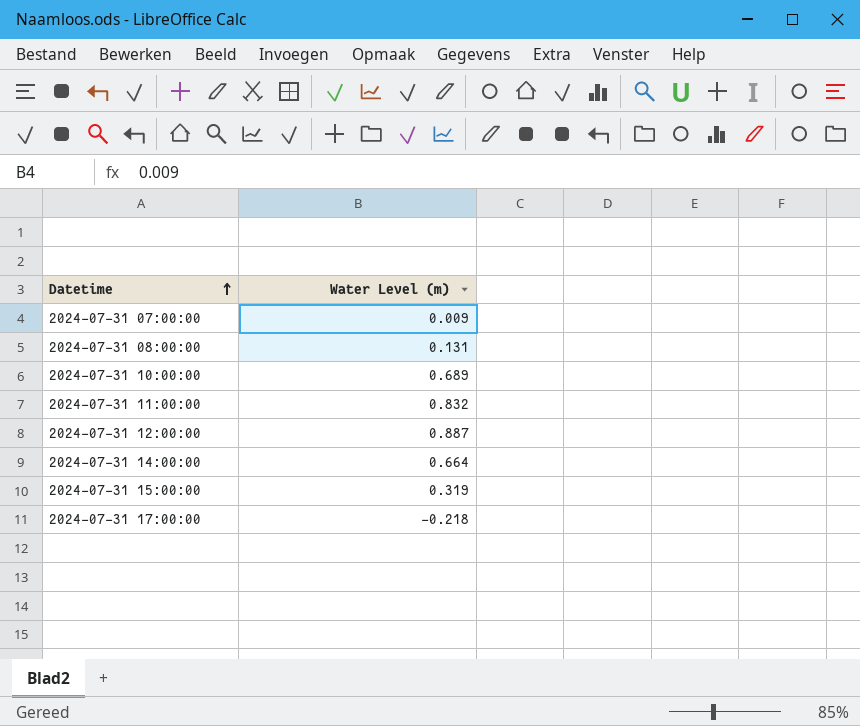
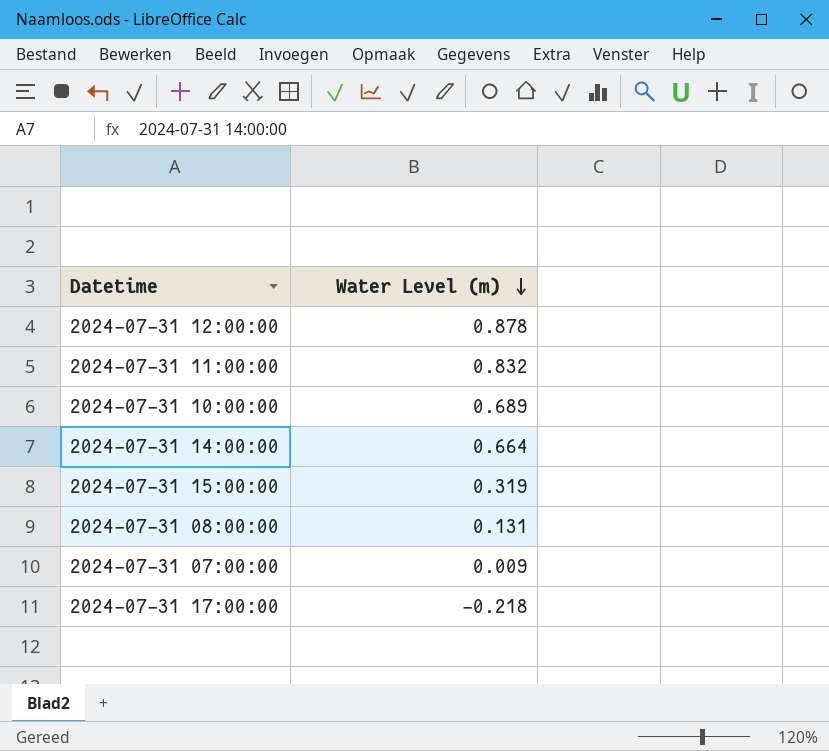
row order: Datetime ascending -> Water Level (m) descending
2024-07-31 12:00:00 | Water Level (m): 0.887 -> 0.878

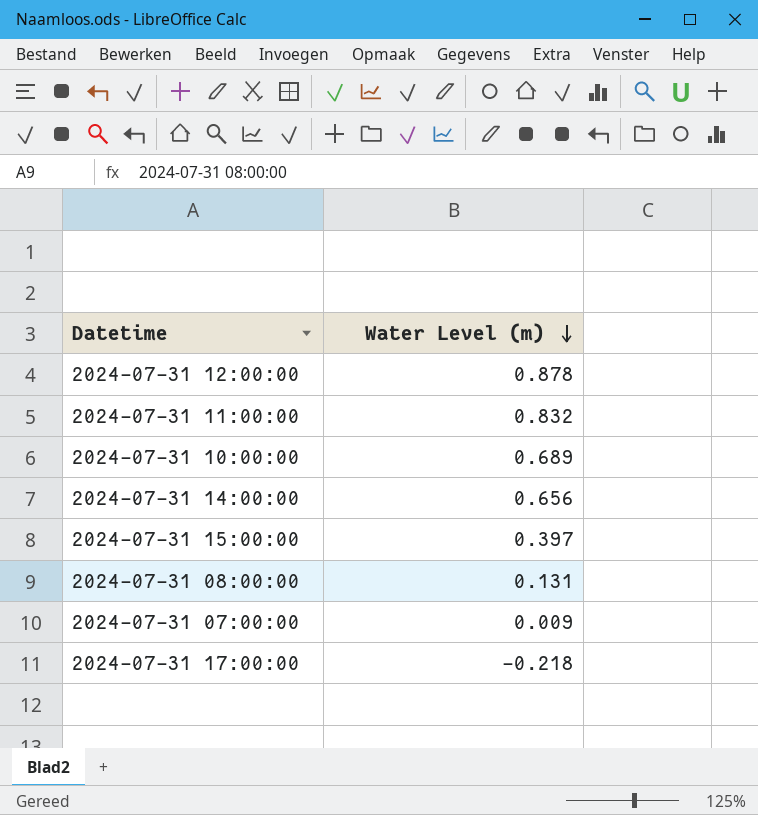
2024-07-31 14:00:00 | Water Level (m): 0.664 -> 0.656
2024-07-31 15:00:00 | Water Level (m): 0.319 -> 0.397

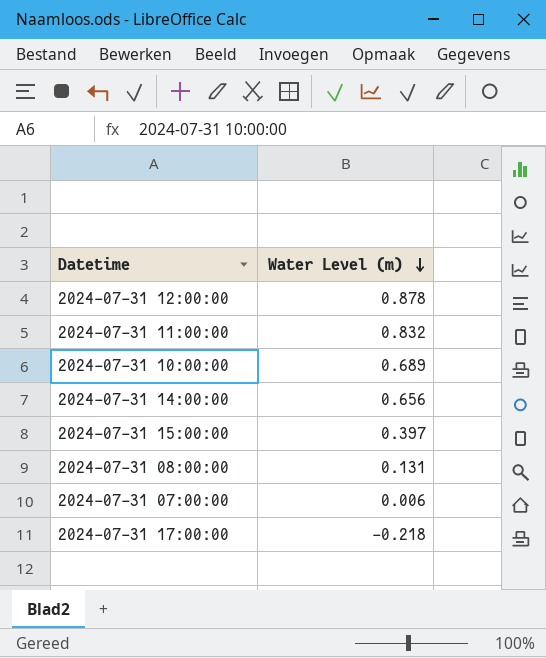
2024-07-31 07:00:00 | Water Level (m): 0.009 -> 0.006

